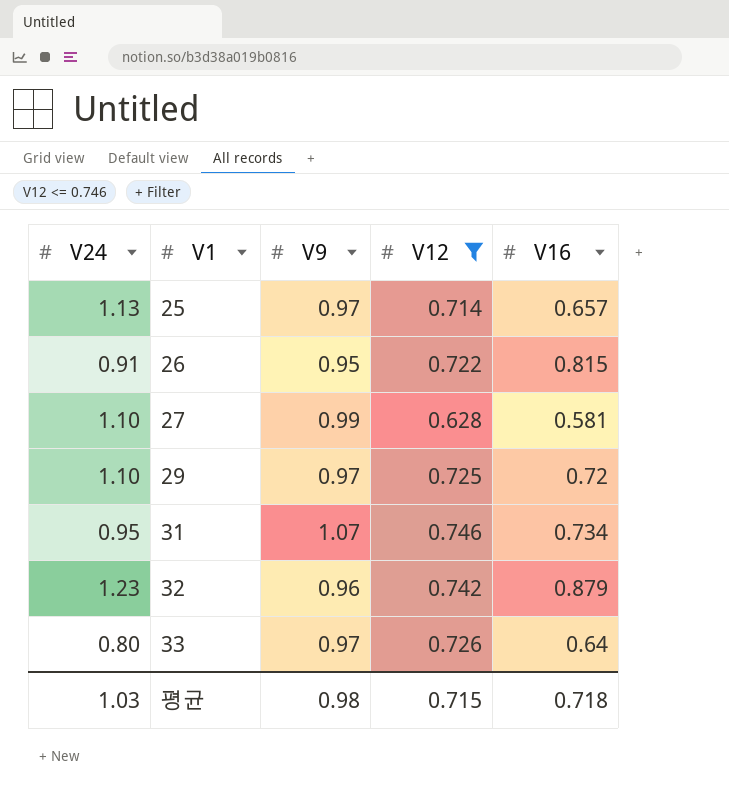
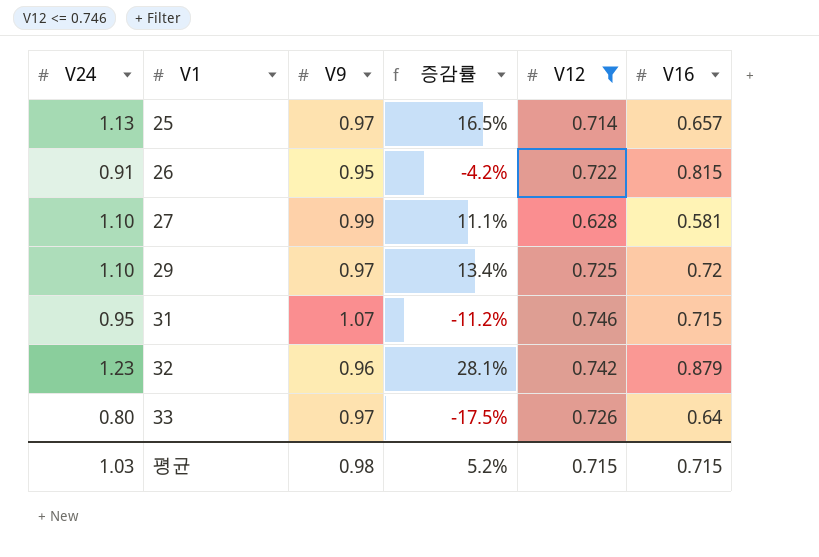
column 증감률 | formula: none -> ([V24] - [V9]) / [V9]
31 | V16: 0.734 -> 0.715
평균 | V16: 0.718 -> 0.715

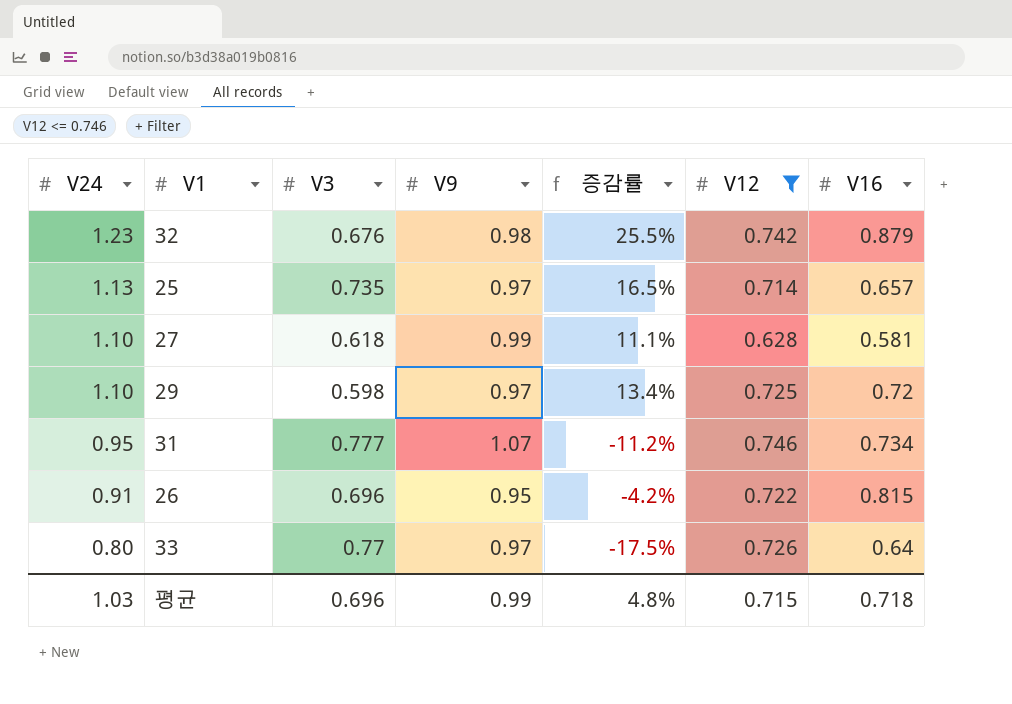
row order: V1 ascending -> V24 descending
column V3 | position: none -> 3
32 | V9: 0.96 -> 0.98
32 | 증감률: 28.1% -> 25.5%
31 | V16: 0.715 -> 0.734
평균 | V9: 0.98 -> 0.99
평균 | 증감률: 5.2% -> 4.8%
평균 | V16: 0.715 -> 0.718

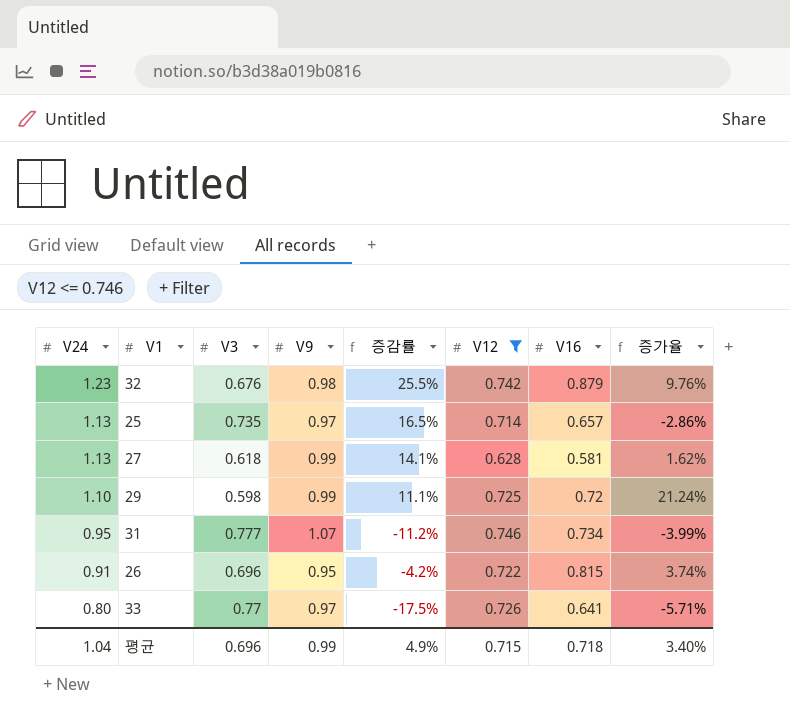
column 증가율 | formula: none -> ([V12] - [V3]) / [V3]
27 | V24: 1.10 -> 1.13
27 | 증감률: 11.1% -> 14.1%
29 | V9: 0.97 -> 0.99
29 | 증감률: 13.4% -> 11.1%
33 | V16: 0.64 -> 0.641
평균 | V24: 1.03 -> 1.04
평균 | 증감률: 4.8% -> 4.9%

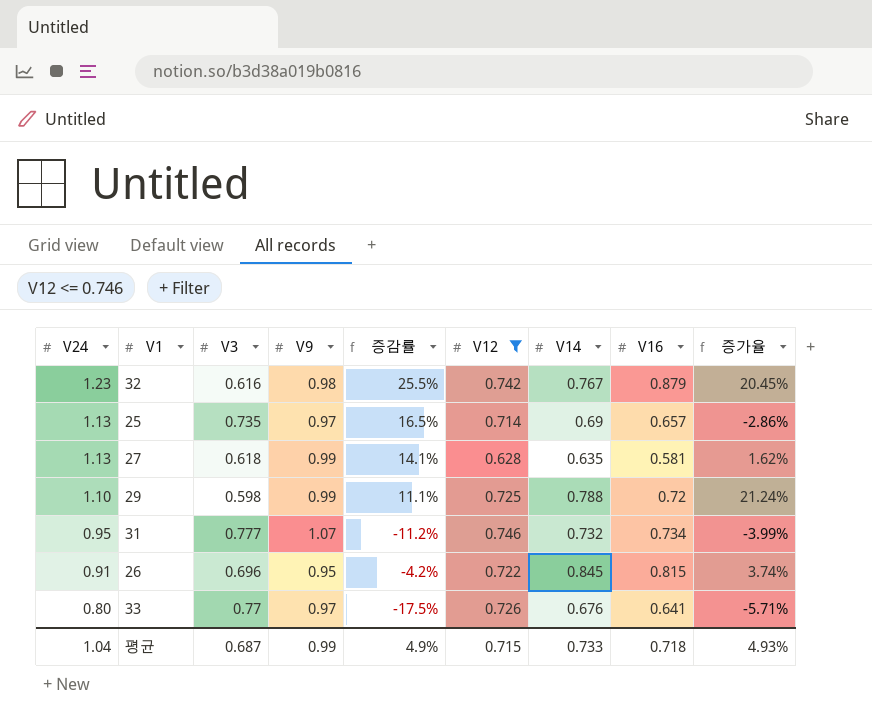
column V14 | position: none -> 7
32 | V3: 0.676 -> 0.616
32 | 증가율: 9.76% -> 20.45%
평균 | V3: 0.696 -> 0.687
평균 | 증가율: 3.40% -> 4.93%

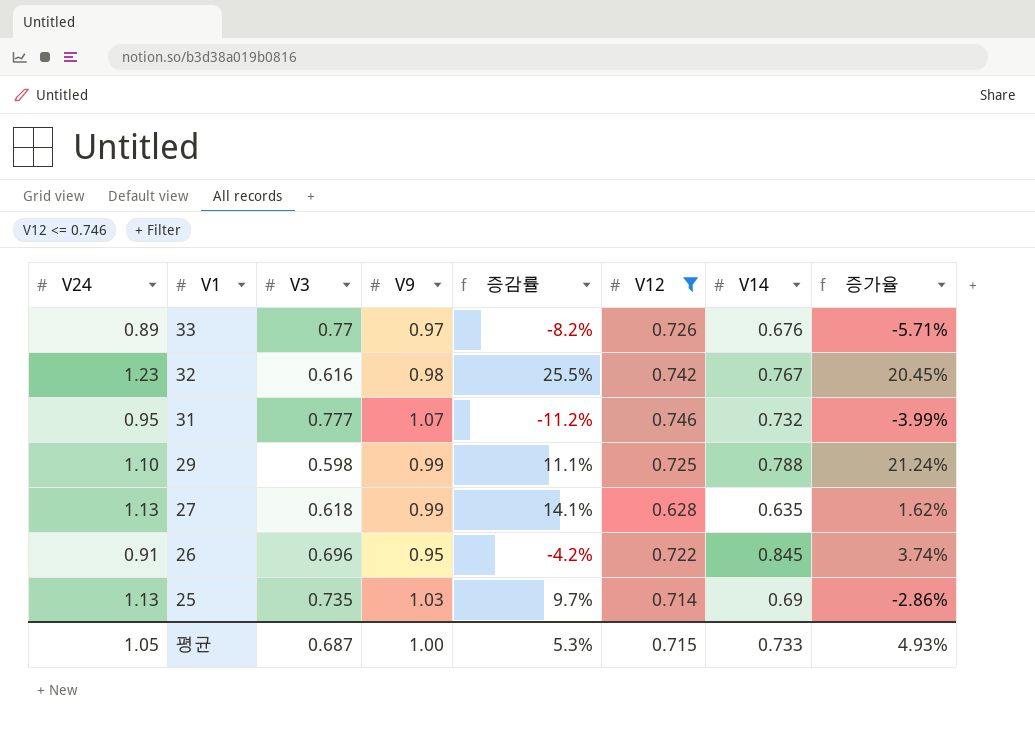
row order: V24 descending -> V1 descending
column V16 | position: 8 -> none
33 | V24: 0.80 -> 0.89
33 | 증감률: -17.5% -> -8.2%
25 | V9: 0.97 -> 1.03
25 | 증감률: 16.5% -> 9.7%
평균 | V24: 1.04 -> 1.05
평균 | V9: 0.99 -> 1.00
평균 | 증감률: 4.9% -> 5.3%

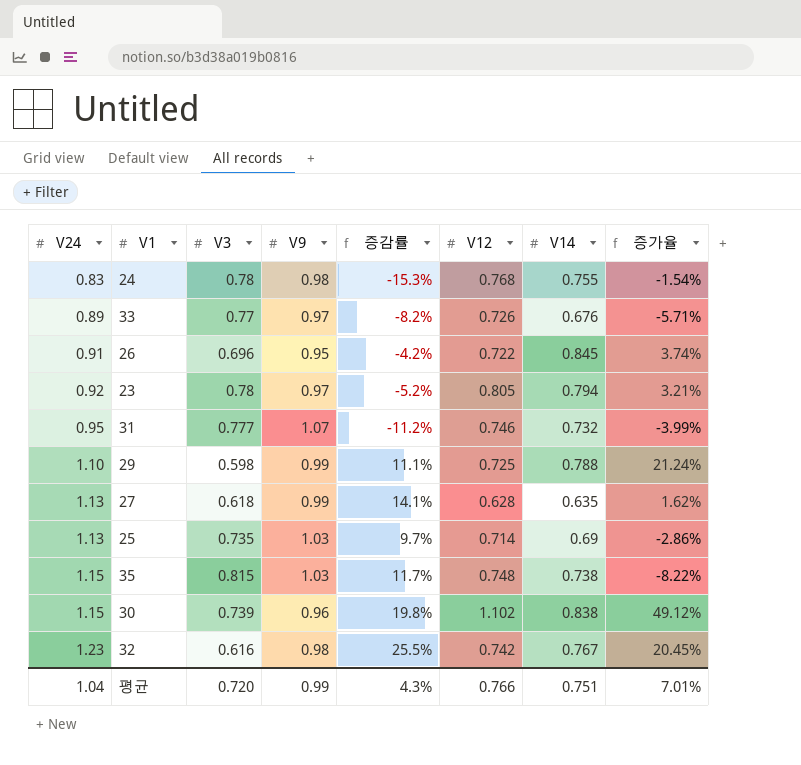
filter: V12 <= 0.746 -> none
row order: V1 descending -> V24 ascending
평균 | V24: 1.05 -> 1.04
평균 | V3: 0.687 -> 0.720
평균 | V9: 1.00 -> 0.99
평균 | 증감률: 5.3% -> 4.3%
평균 | V12: 0.715 -> 0.766
평균 | V14: 0.733 -> 0.751
평균 | 증가율: 4.93% -> 7.01%

